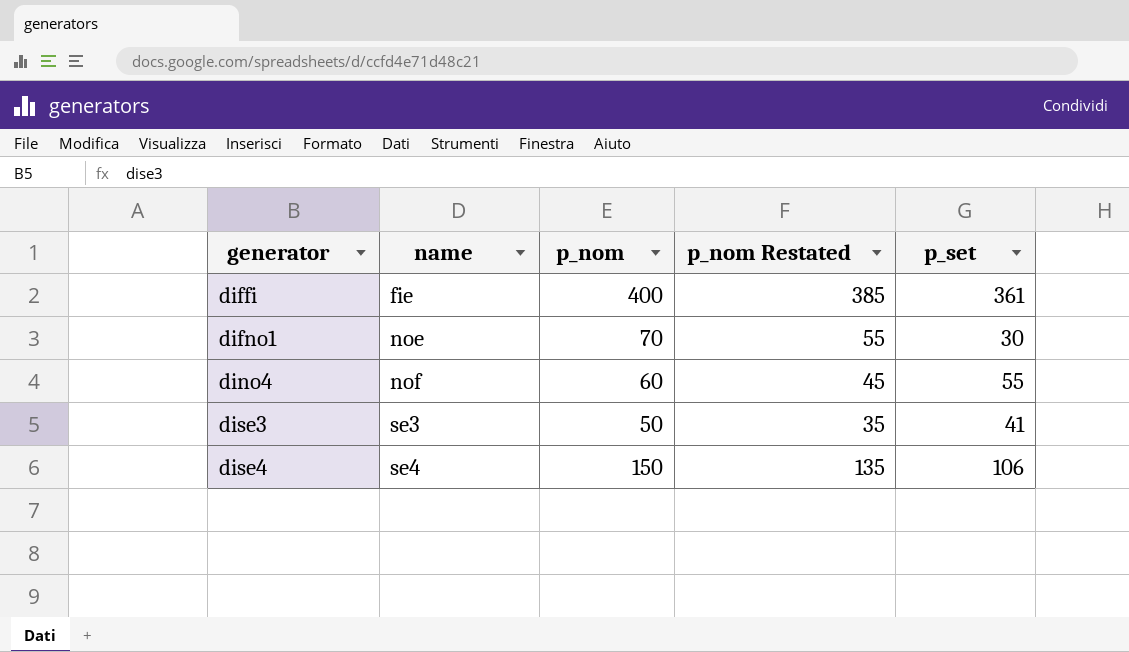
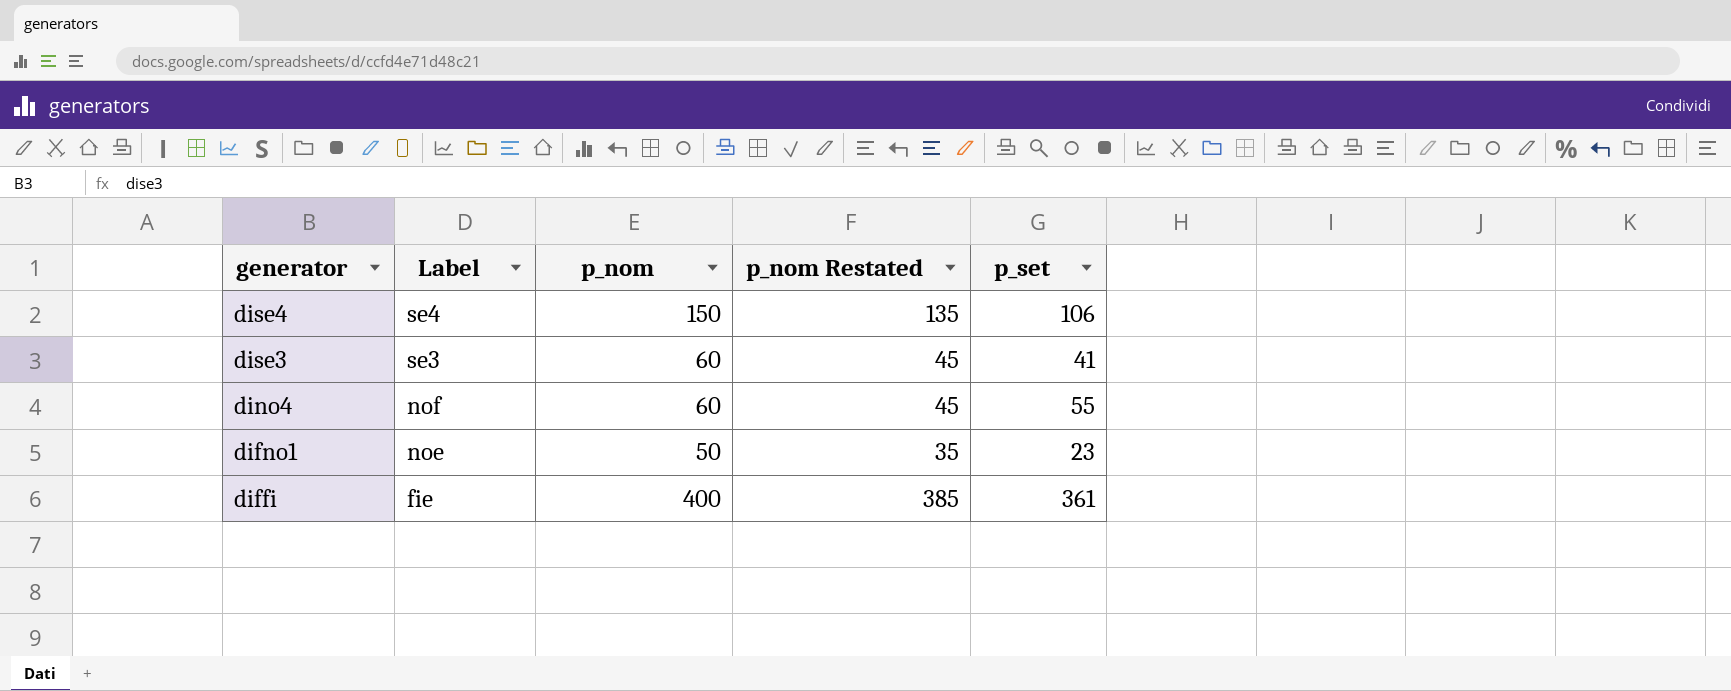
row order: generator ascending -> generator descending
column name: name -> Label
dise3 | p_nom: 50 -> 60
dise3 | p_nom Restated: 35 -> 45
difno1 | p_nom: 70 -> 50
difno1 | p_nom Restated: 55 -> 35
difno1 | p_set: 30 -> 23

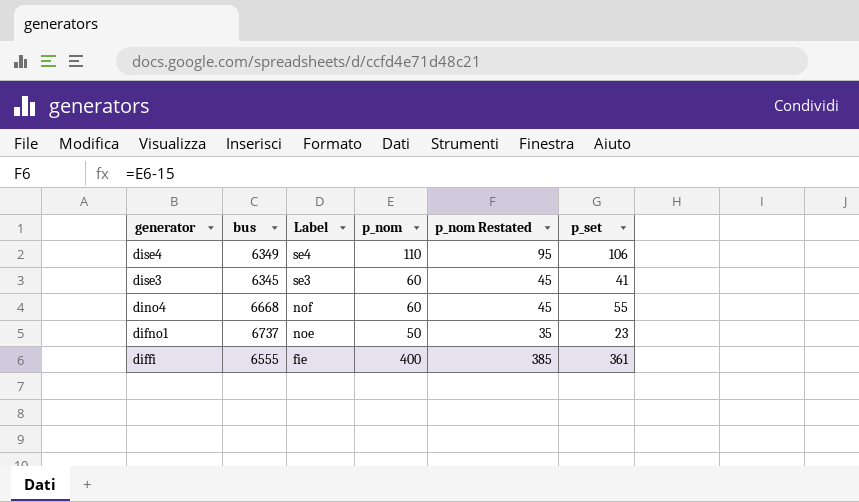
column bus | position: none -> 2
dise4 | p_nom: 150 -> 110
dise4 | p_nom Restated: 135 -> 95

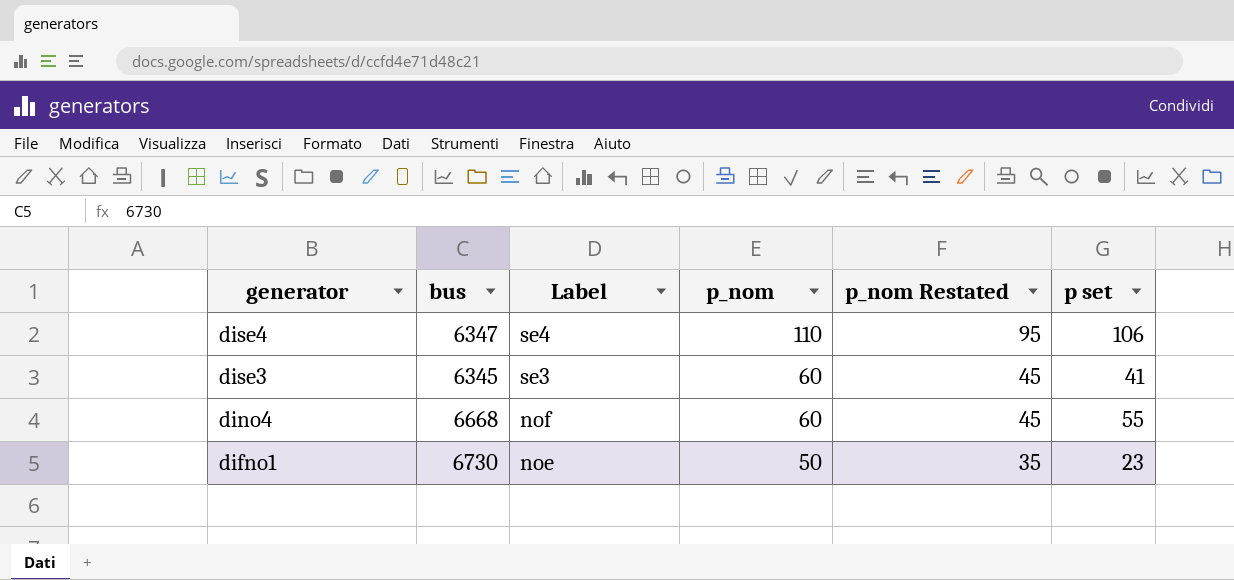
column name: p_set -> p set
row diffi: 6555 | fie | 400 | 385 | 361 -> none
dise4 | bus: 6349 -> 6347
difno1 | bus: 6737 -> 6730

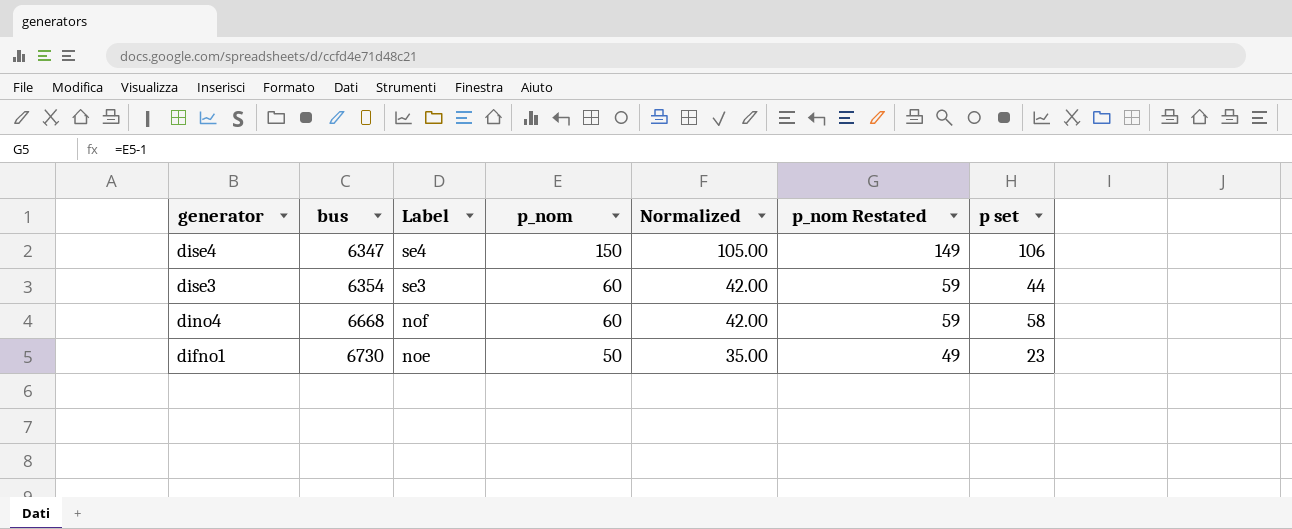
column Normalized | formula: none -> [p_nom] * 0.7
column p_nom Restated | formula: [p_nom] - 15 -> [p_nom] - 1
dise4 | p_nom: 110 -> 150
dise3 | bus: 6345 -> 6354
dise3 | p set: 41 -> 44
dino4 | p set: 55 -> 58

